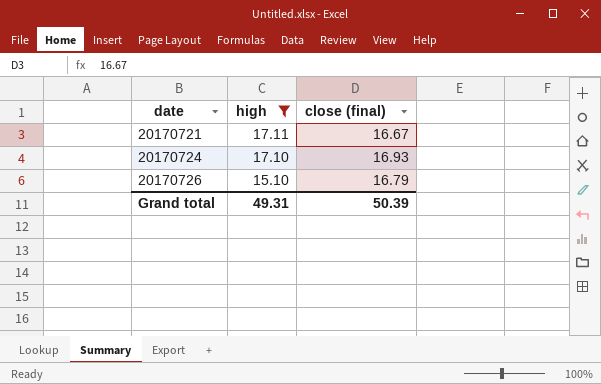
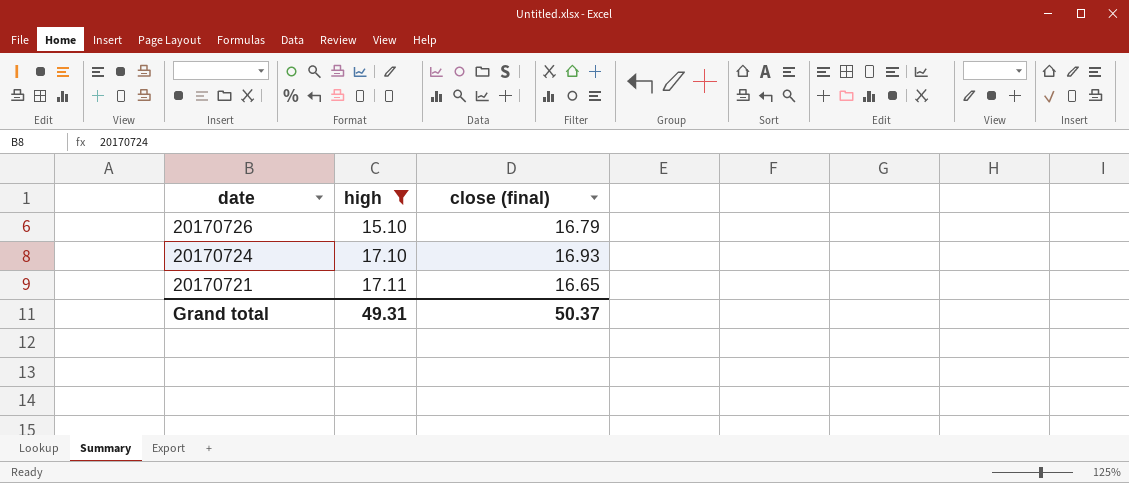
row order: date ascending -> date descending
20170721 | close (final): 16.67 -> 16.65
Grand total | close (final): 50.39 -> 50.37

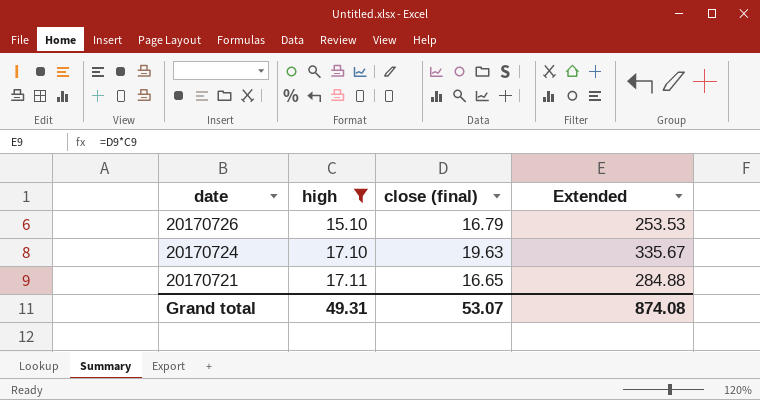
column Extended | formula: none -> [high] * [close (final)]
20170724 | close (final): 16.93 -> 19.63
Grand total | close (final): 50.37 -> 53.07

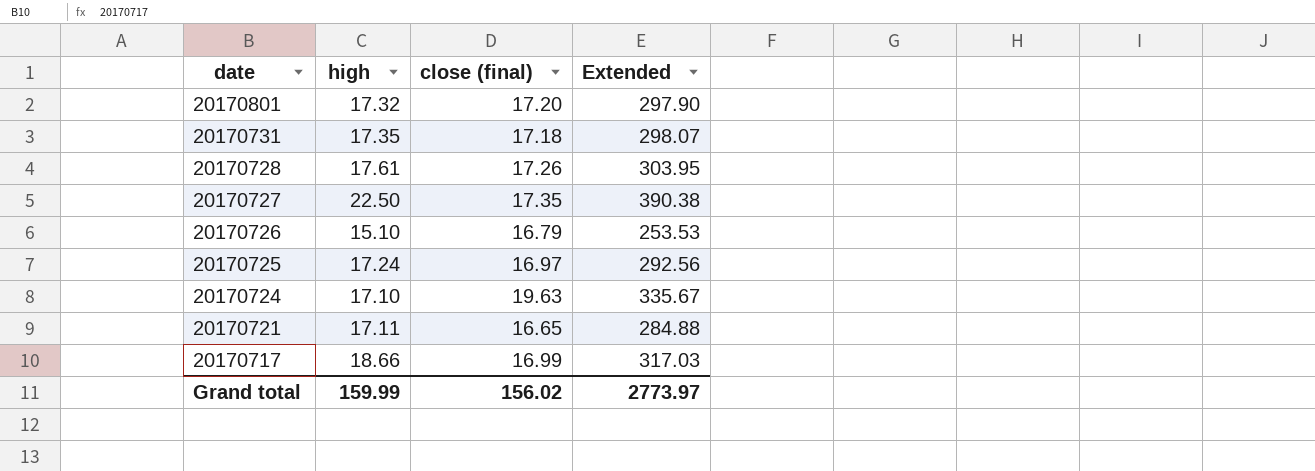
filter: high <= 17.11 -> none
Grand total | high: 49.31 -> 159.99
Grand total | close (final): 53.07 -> 156.02
Grand total | Extended: 874.08 -> 2773.97

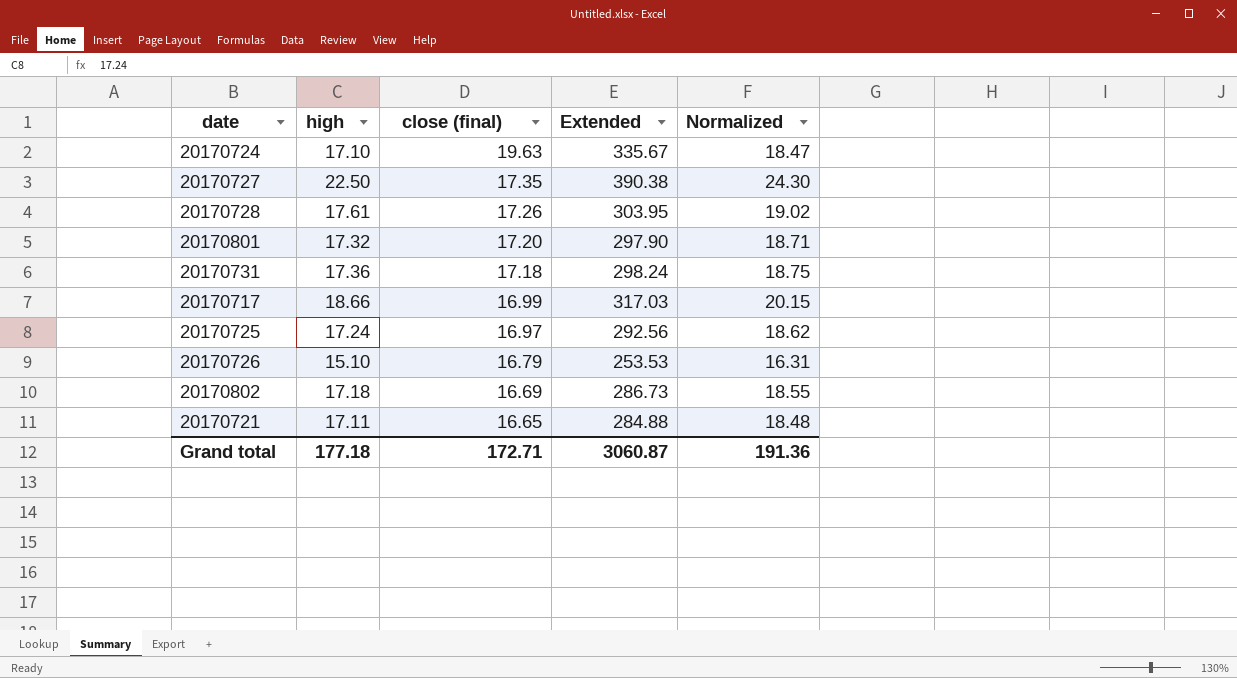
row order: date descending -> close (final) descending
column Normalized | formula: none -> [high] * 1.08
20170731 | high: 17.35 -> 17.36
20170731 | Extended: 298.07 -> 298.24
row 20170802: none -> 17.18 | 16.69 | 286.73 | 18.55
Grand total | high: 159.99 -> 177.18
Grand total | close (final): 156.02 -> 172.71
Grand total | Extended: 2773.97 -> 3060.87

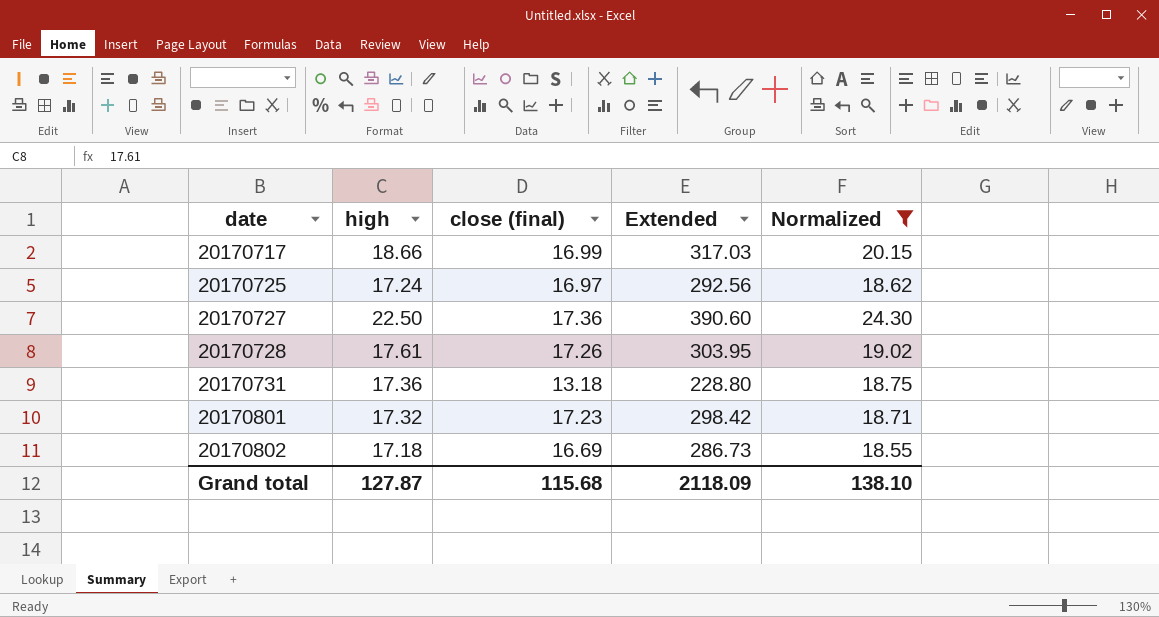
filter: none -> Normalized >= 18.55
row order: close (final) descending -> date ascending
20170727 | close (final): 17.35 -> 17.36
20170727 | Extended: 390.38 -> 390.60
20170731 | close (final): 17.18 -> 13.18
20170731 | Extended: 298.24 -> 228.80
20170801 | close (final): 17.20 -> 17.23
20170801 | Extended: 297.90 -> 298.42
Grand total | high: 177.18 -> 127.87
Grand total | close (final): 172.71 -> 115.68
Grand total | Extended: 3060.87 -> 2118.09
Grand total | Normalized: 191.36 -> 138.10

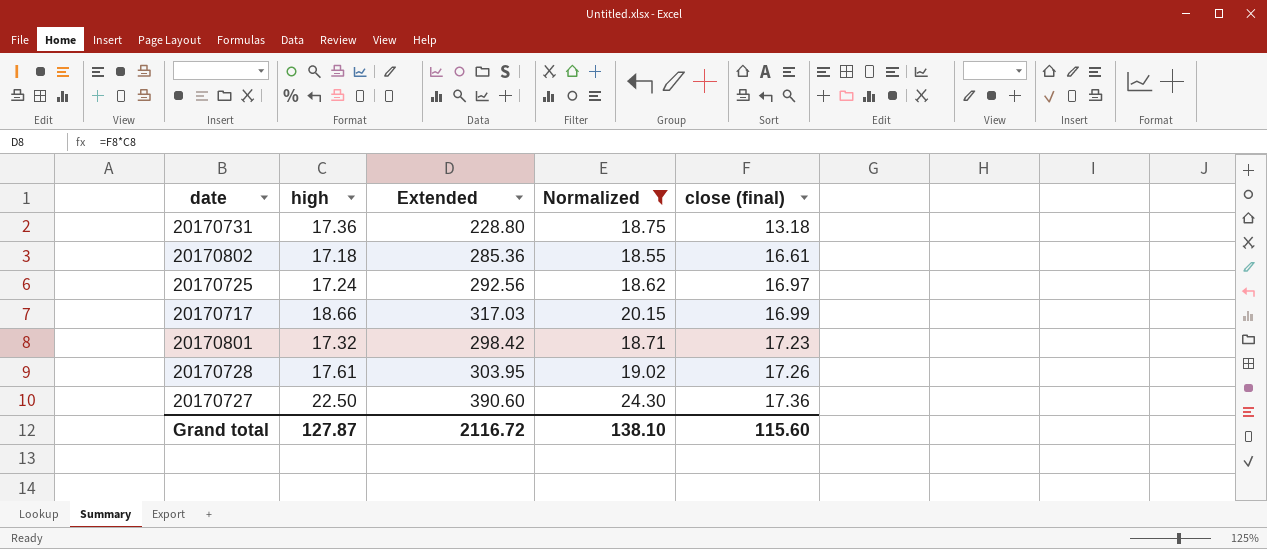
row order: date ascending -> close (final) ascending
column close (final) | position: 3 -> 5
20170802 | Extended: 286.73 -> 285.36
20170802 | close (final): 16.69 -> 16.61
Grand total | Extended: 2118.09 -> 2116.72
Grand total | close (final): 115.68 -> 115.60

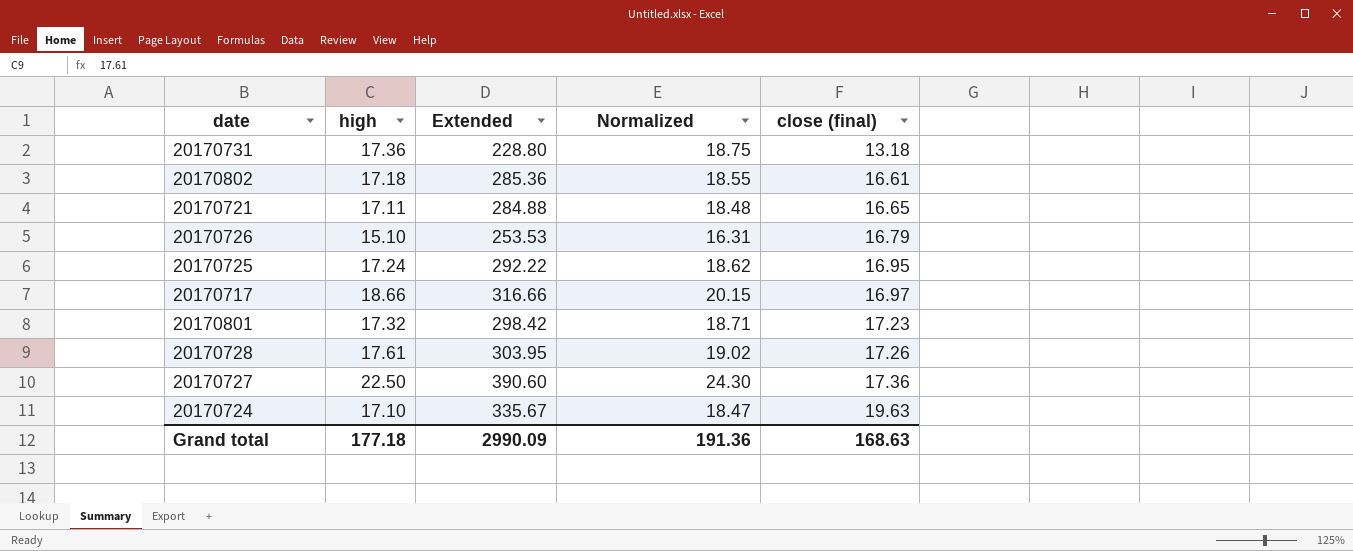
filter: Normalized >= 18.55 -> none
20170725 | Extended: 292.56 -> 292.22
20170725 | close (final): 16.97 -> 16.95
20170717 | Extended: 317.03 -> 316.66
20170717 | close (final): 16.99 -> 16.97
Grand total | high: 127.87 -> 177.18
Grand total | Extended: 2116.72 -> 2990.09
Grand total | Normalized: 138.10 -> 191.36
Grand total | close (final): 115.60 -> 168.63

